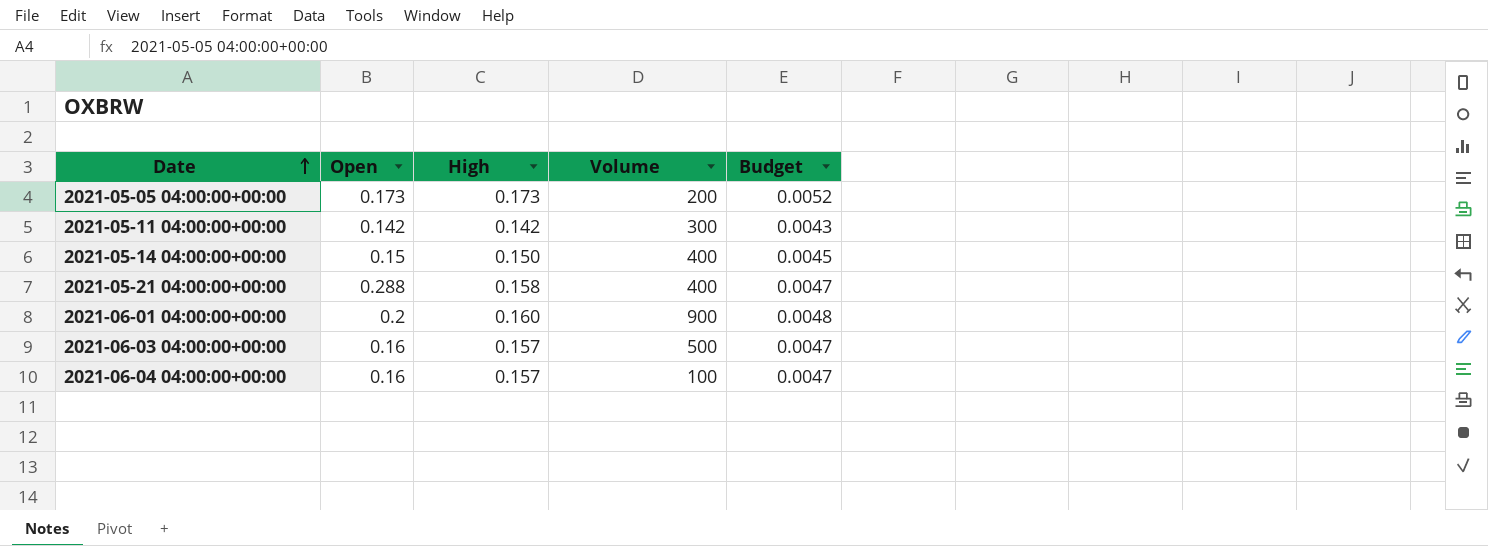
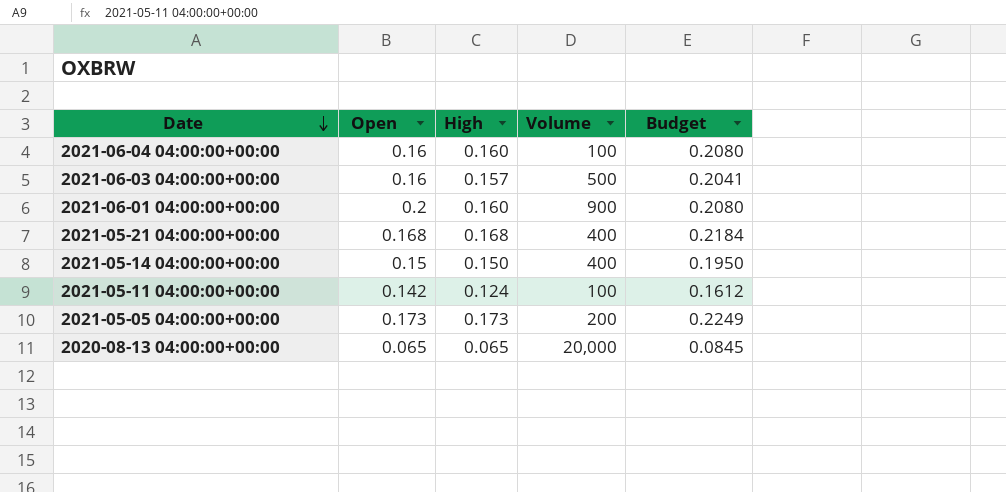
row order: Date ascending -> Date descending
column Budget | formula: [High] * 0.03 -> [High] * 1.3
2021-06-04 04:00:00+00:00 | High: 0.157 -> 0.160
2021-05-21 04:00:00+00:00 | Open: 0.288 -> 0.168
2021-05-21 04:00:00+00:00 | High: 0.158 -> 0.168
2021-05-11 04:00:00+00:00 | High: 0.142 -> 0.124
2021-05-11 04:00:00+00:00 | Volume: 300 -> 100
row 2020-08-13 04:00:00+00:00: none -> 0.065 | 0.065 | 20,000 | 0.0845

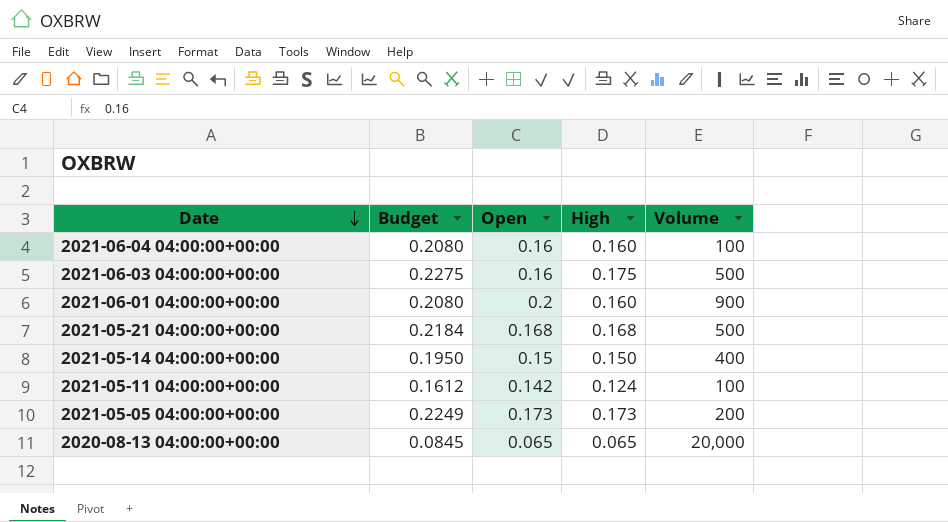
column Budget | position: 5 -> 2
2021-06-03 04:00:00+00:00 | Budget: 0.2041 -> 0.2275
2021-06-03 04:00:00+00:00 | High: 0.157 -> 0.175
2021-05-21 04:00:00+00:00 | Volume: 400 -> 500

